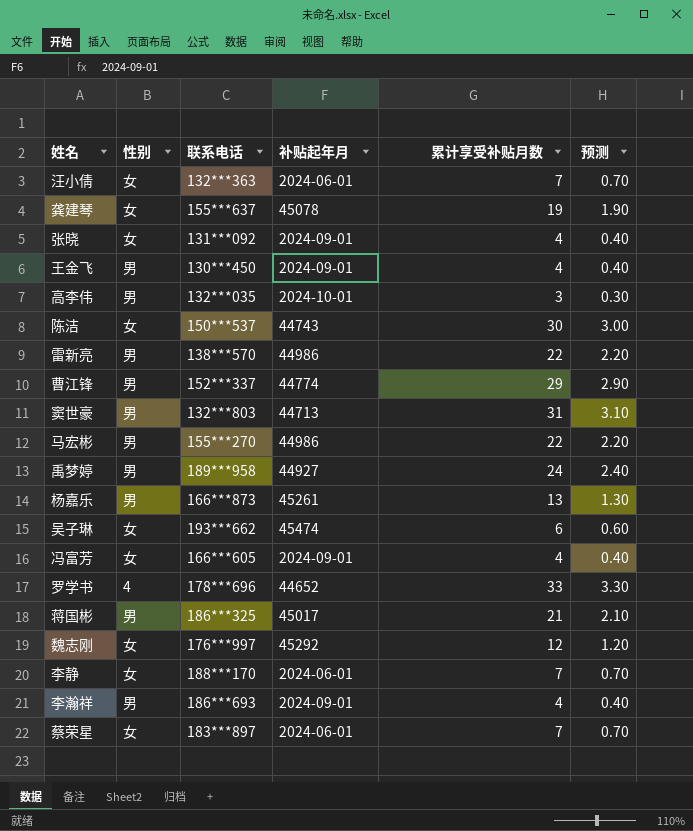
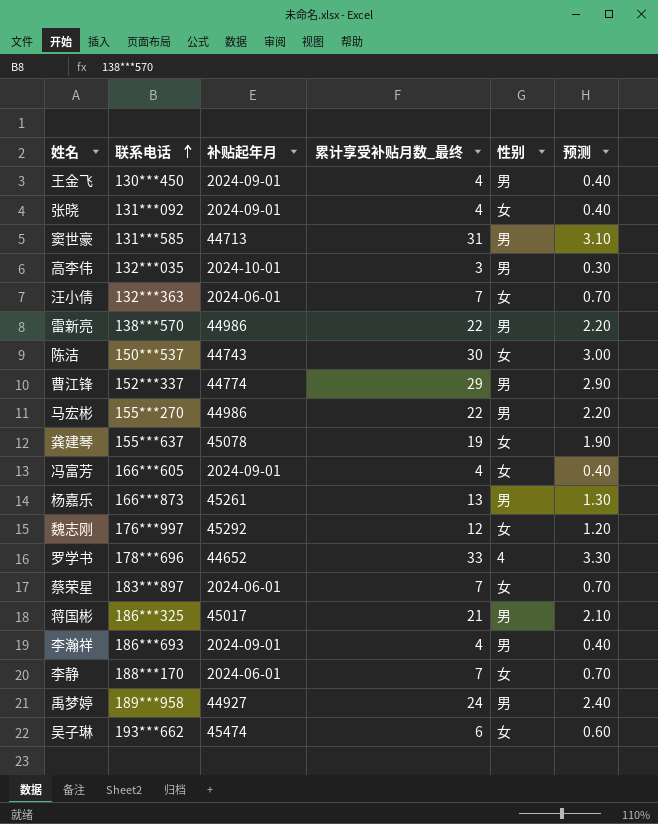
row order: none -> 联系电话 ascending
column name: 累计享受补贴月数 -> 累计享受补贴月数_最终
column 性别 | position: 2 -> 5
窦世豪 | 联系电话: 132***803 -> 131***585

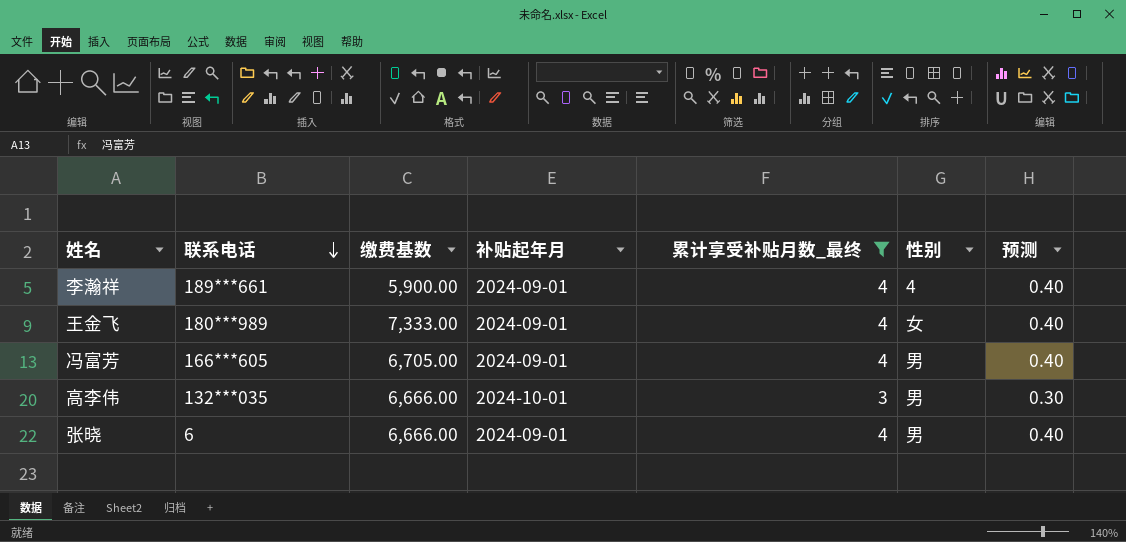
filter: none -> 累计享受补贴月数_最终 <= 4
row order: 联系电话 ascending -> 联系电话 descending
column 缴费基数 | position: none -> 3
李瀚祥 | 联系电话: 186***693 -> 189***661
李瀚祥 | 性别: 男 -> 4
王金飞 | 联系电话: 130***450 -> 180***989
王金飞 | 性别: 男 -> 女
冯富芳 | 性别: 女 -> 男
张晓 | 联系电话: 131***092 -> 6
张晓 | 性别: 女 -> 男

